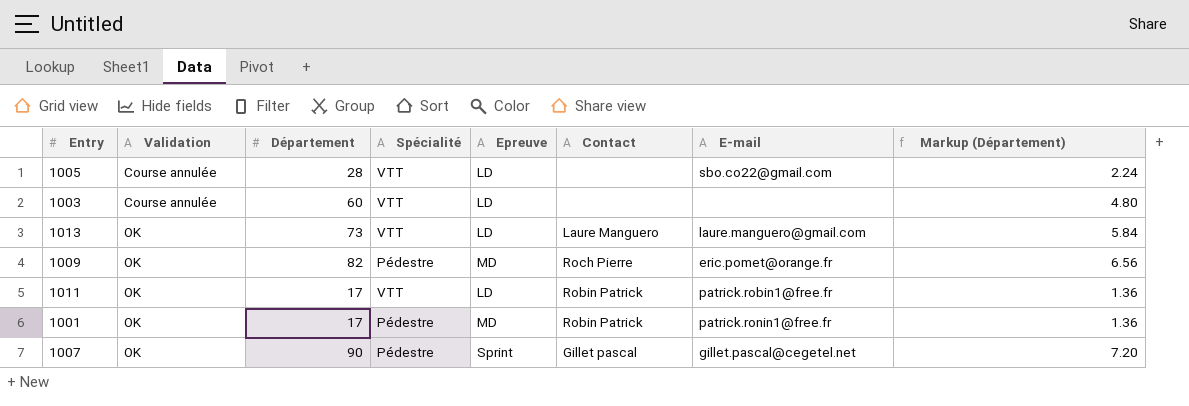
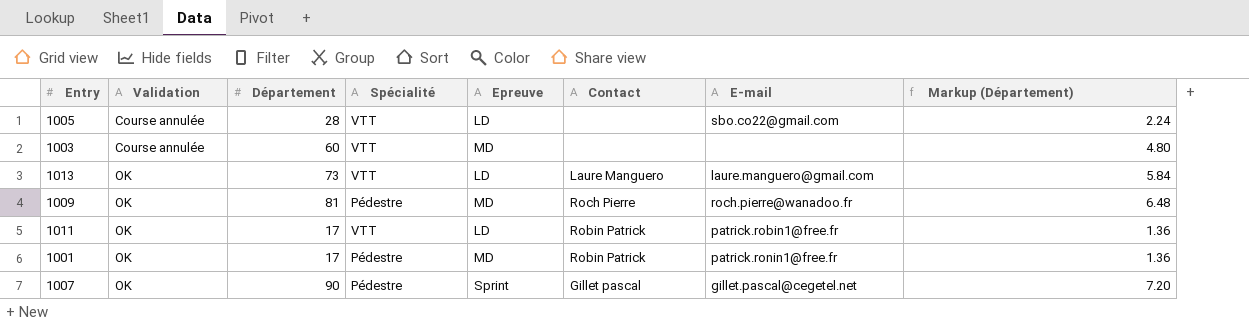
1003 | Epreuve: LD -> MD
1009 | Département: 82 -> 81
1009 | E-mail: eric.pomet@orange.fr -> roch.pierre@wanadoo.fr
1009 | Markup (Département): 6.56 -> 6.48

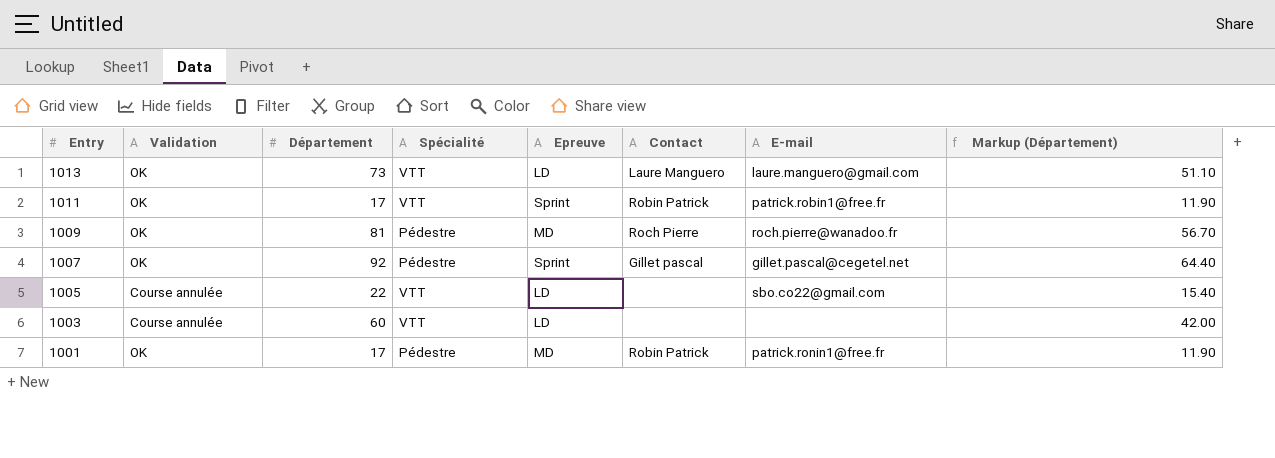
row order: Validation ascending -> Entry descending
column Markup (Département) | formula: [Département] * 0.08 -> [Département] * 0.7
1011 | Epreuve: LD -> Sprint
1007 | Département: 90 -> 92
1005 | Département: 28 -> 22
1003 | Epreuve: MD -> LD

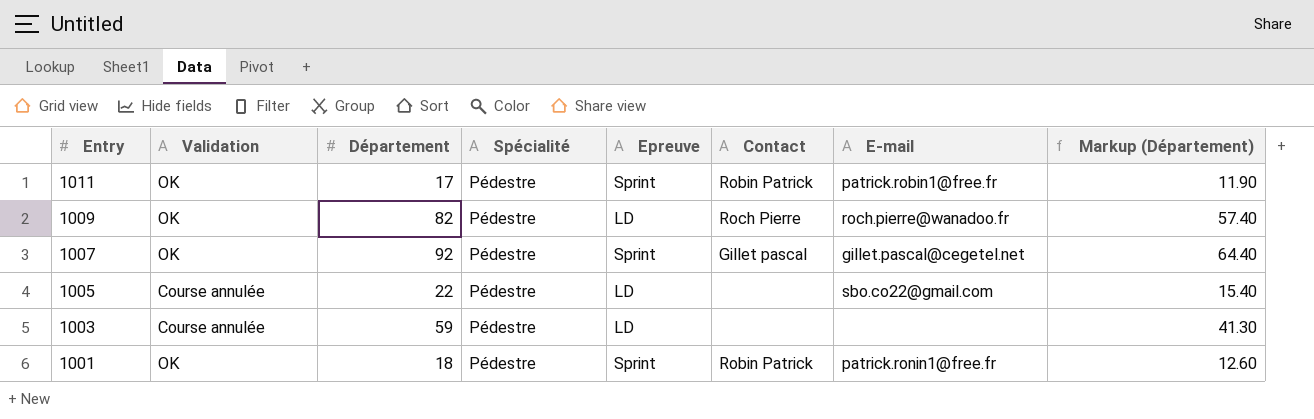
row 1013: OK | 73 | VTT | LD | Laure Manguero | laure.manguero@gmail.com | 51.10 -> none
1011 | Spécialité: VTT -> Pédestre
1009 | Département: 81 -> 82
1009 | Epreuve: MD -> LD
1009 | Markup (Département): 56.70 -> 57.40
1005 | Spécialité: VTT -> Pédestre
1003 | Département: 60 -> 59
1003 | Spécialité: VTT -> Pédestre
1003 | Markup (Département): 42.00 -> 41.30
1001 | Département: 17 -> 18
1001 | Epreuve: MD -> Sprint
1001 | Markup (Département): 11.90 -> 12.60

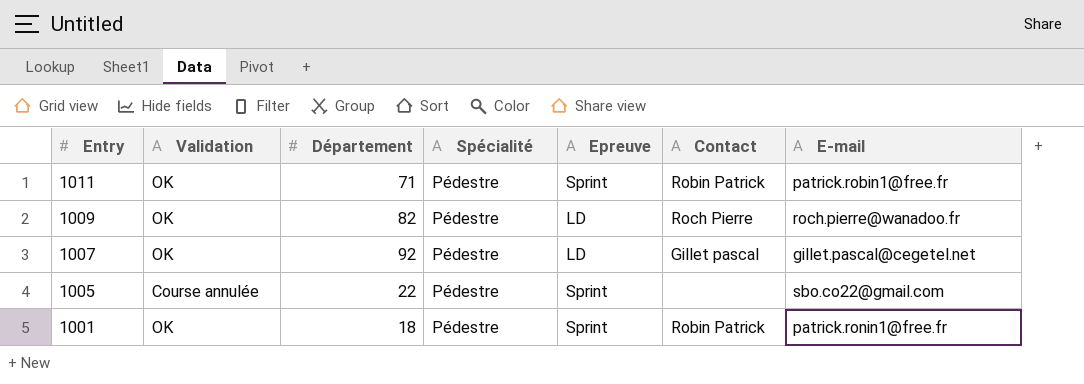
column Markup (Département) | formula: [Département] * 0.7 -> none
row 1003: Course annulée | 59 | Pédestre | LD | none | none | 41.30 -> none
1011 | Département: 17 -> 71
1007 | Epreuve: Sprint -> LD
1005 | Epreuve: LD -> Sprint

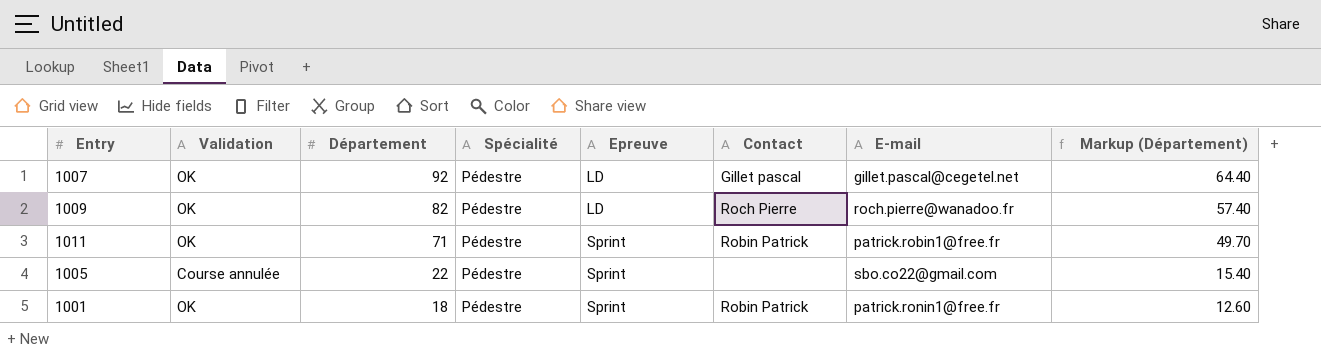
row order: Entry descending -> Département descending
column Markup (Département) | formula: none -> [Département] * 0.7

